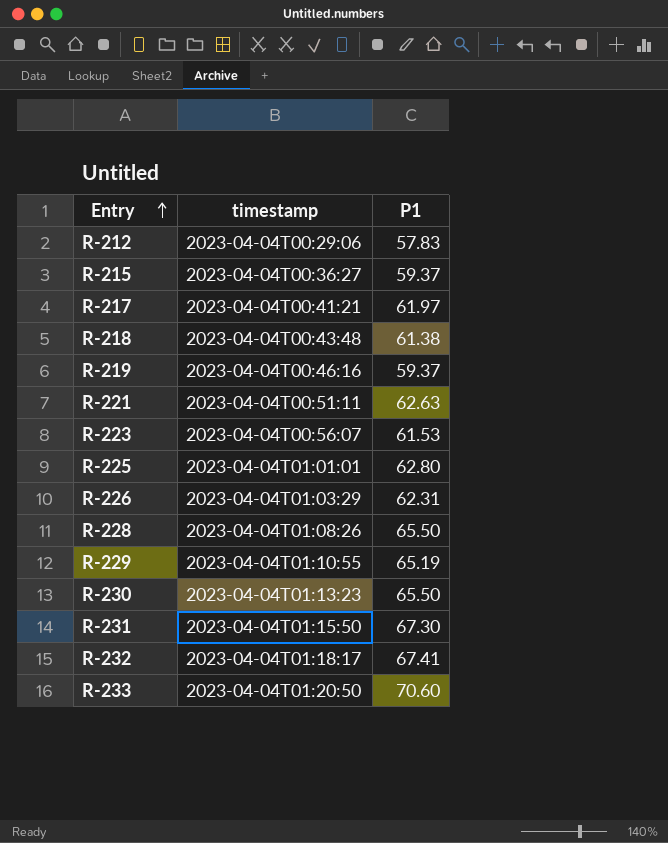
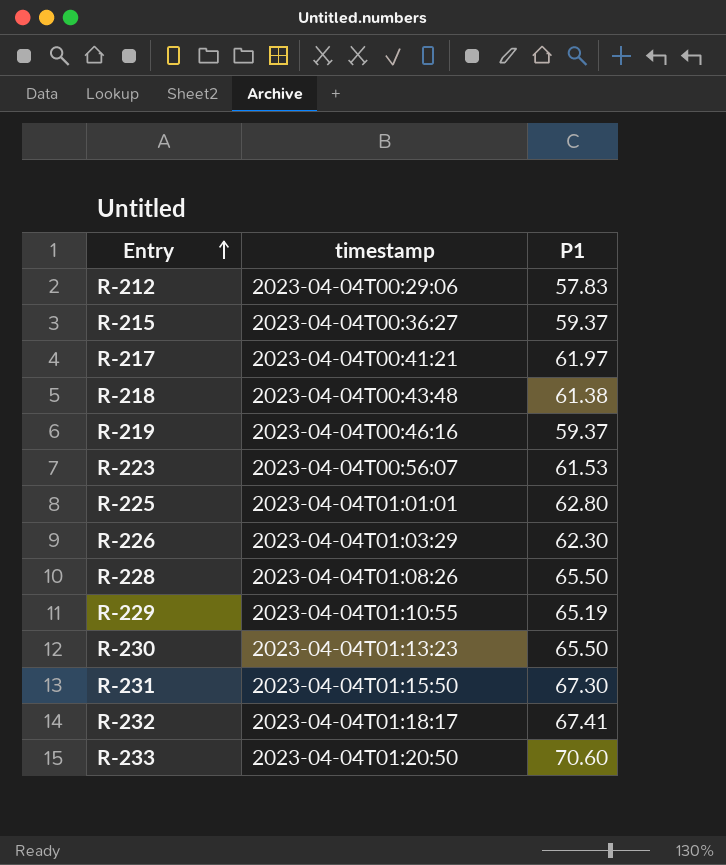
row R-221: 2023-04-04T00:51:11 | 62.63 -> none
R-226 | P1: 62.31 -> 62.30

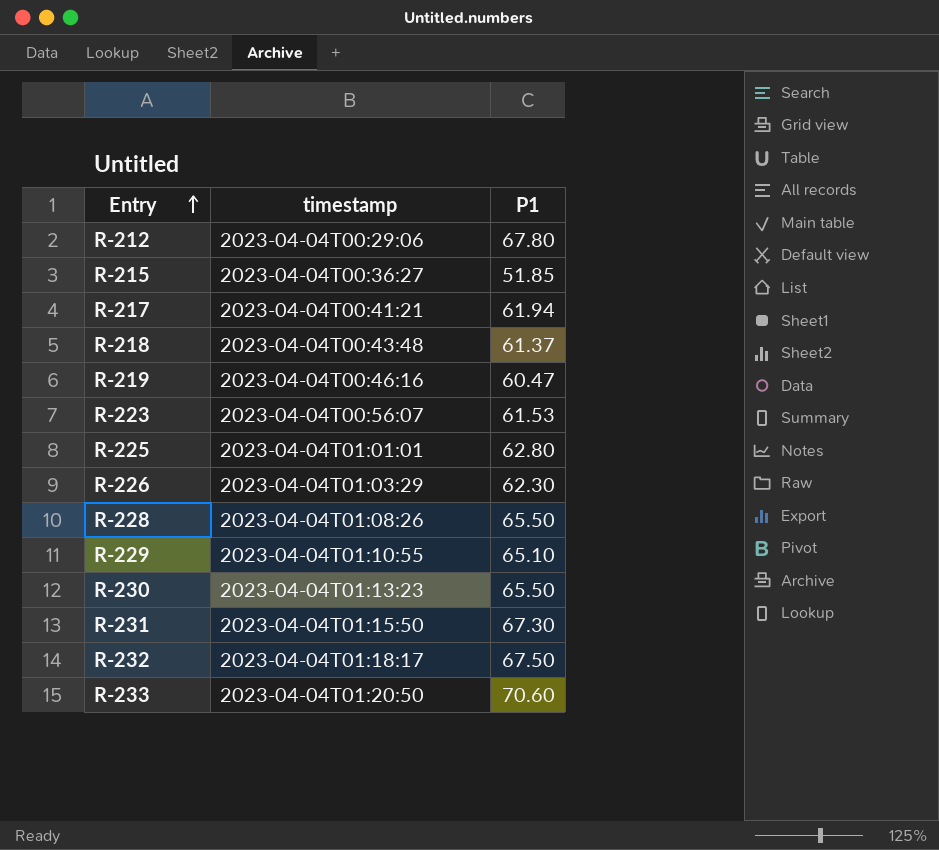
R-212 | P1: 57.83 -> 67.80
R-215 | P1: 59.37 -> 51.85
R-217 | P1: 61.97 -> 61.94
R-218 | P1: 61.38 -> 61.37
R-219 | P1: 59.37 -> 60.47
R-229 | P1: 65.19 -> 65.10
R-232 | P1: 67.41 -> 67.50

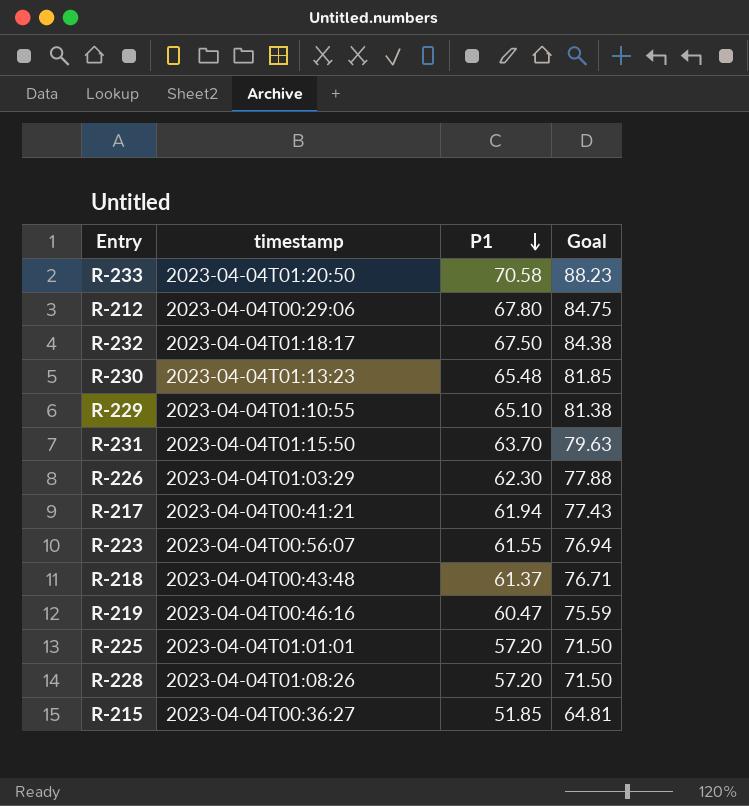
row order: Entry ascending -> P1 descending
column Goal | formula: none -> [P1] * 1.25
R-233 | P1: 70.60 -> 70.58
R-230 | P1: 65.50 -> 65.48
R-231 | P1: 67.30 -> 63.70
R-223 | P1: 61.53 -> 61.55
R-225 | P1: 62.80 -> 57.20
R-228 | P1: 65.50 -> 57.20

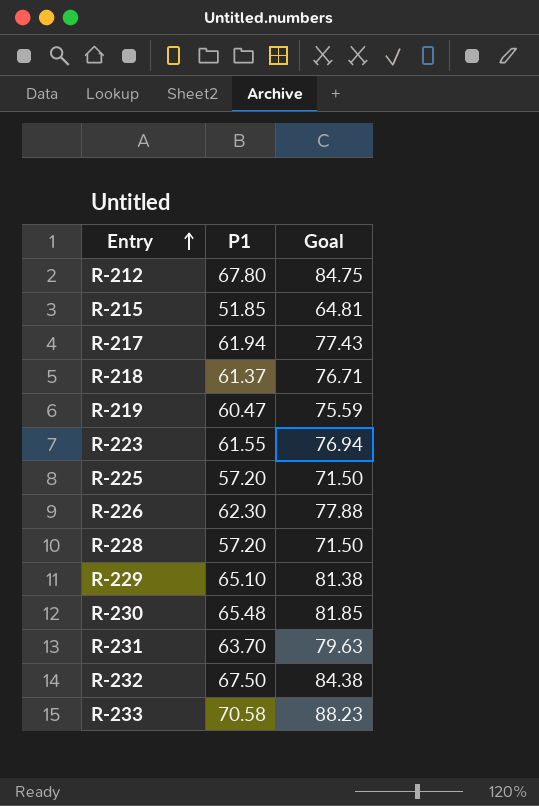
row order: P1 descending -> Entry ascending
column timestamp | position: 2 -> none

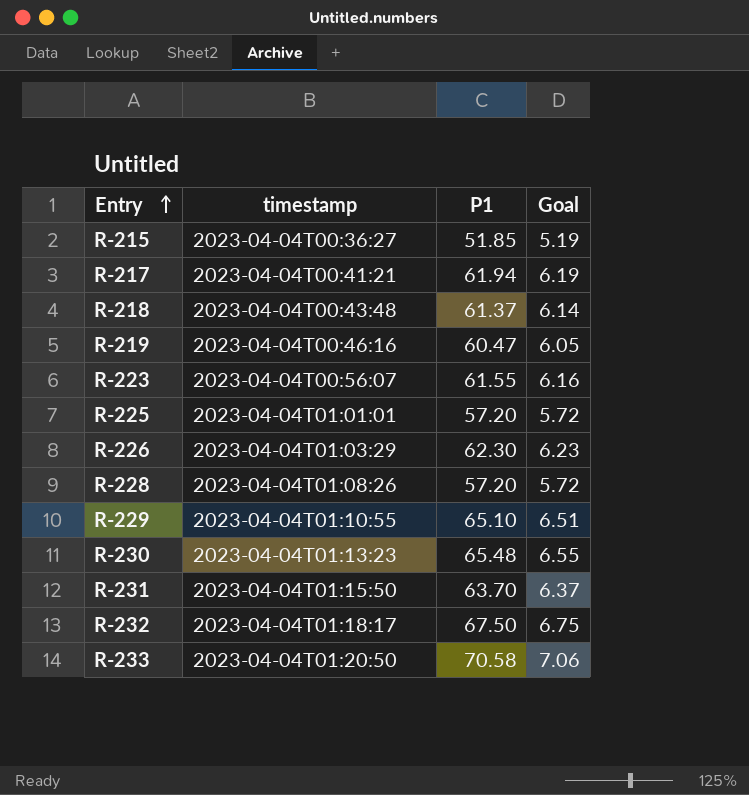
column timestamp | position: none -> 2
column Goal | formula: [P1] * 1.25 -> [P1] * 0.1
row R-212: 67.80 | 84.75 -> none

